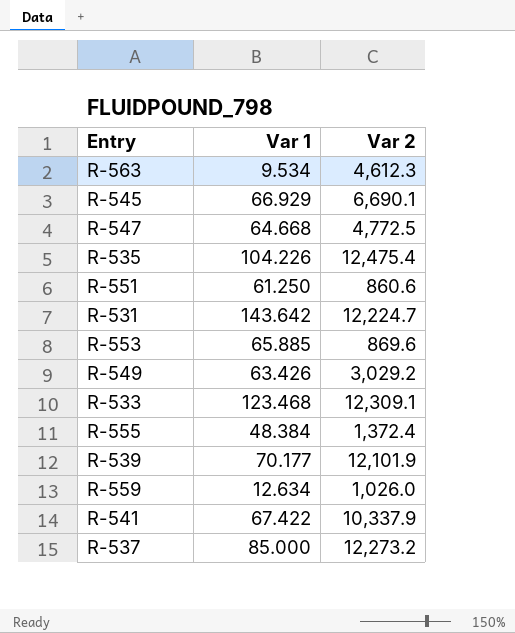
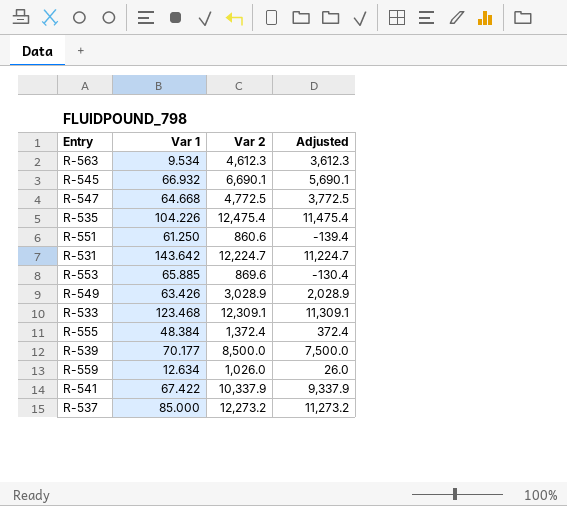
column Adjusted | formula: none -> [Var 2] - 1000
R-545 | Var 1: 66.929 -> 66.932
R-549 | Var 2: 3,029.2 -> 3,028.9
R-539 | Var 2: 12,101.9 -> 8,500.0

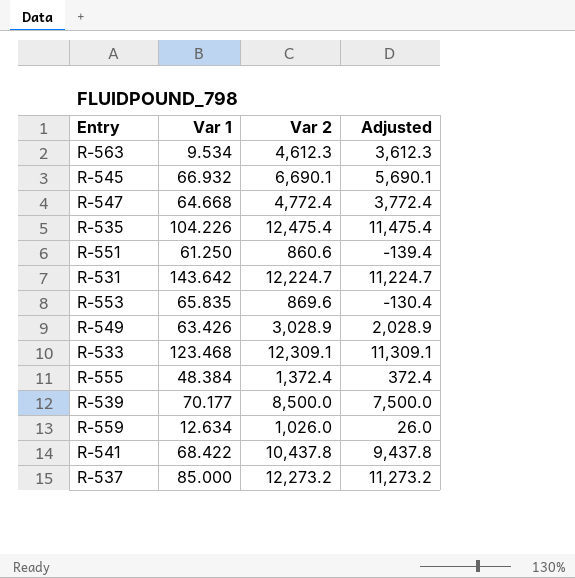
R-547 | Var 2: 4,772.5 -> 4,772.4
R-547 | Adjusted: 3,772.5 -> 3,772.4
R-553 | Var 1: 65.885 -> 65.835
R-541 | Var 1: 67.422 -> 68.422
R-541 | Var 2: 10,337.9 -> 10,437.8
R-541 | Adjusted: 9,337.9 -> 9,437.8

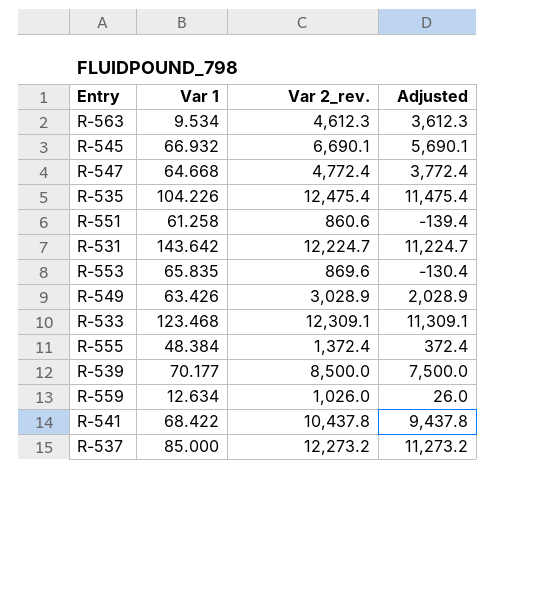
column name: Var 2 -> Var 2_rev.
R-551 | Var 1: 61.250 -> 61.258

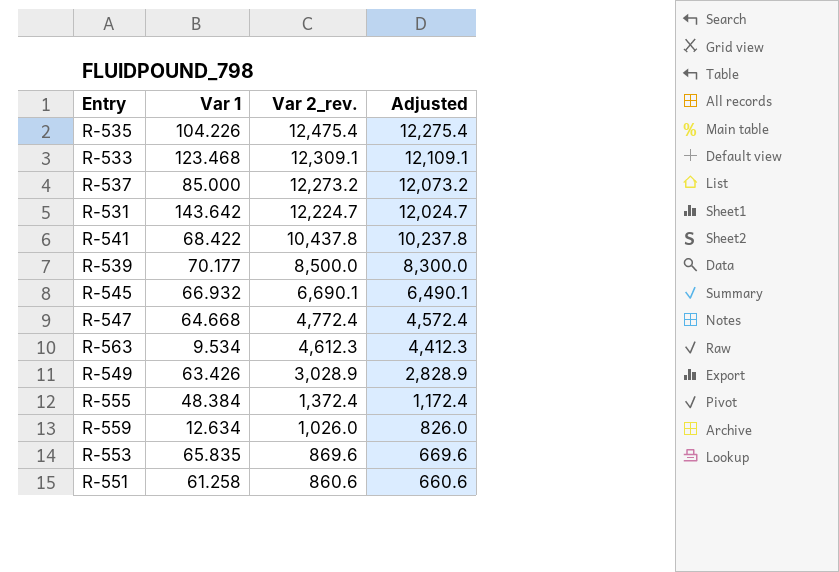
row order: none -> Var 2_rev. descending
column Adjusted | formula: [Var 2_rev.] - 1000 -> [Var 2_rev.] - 200

